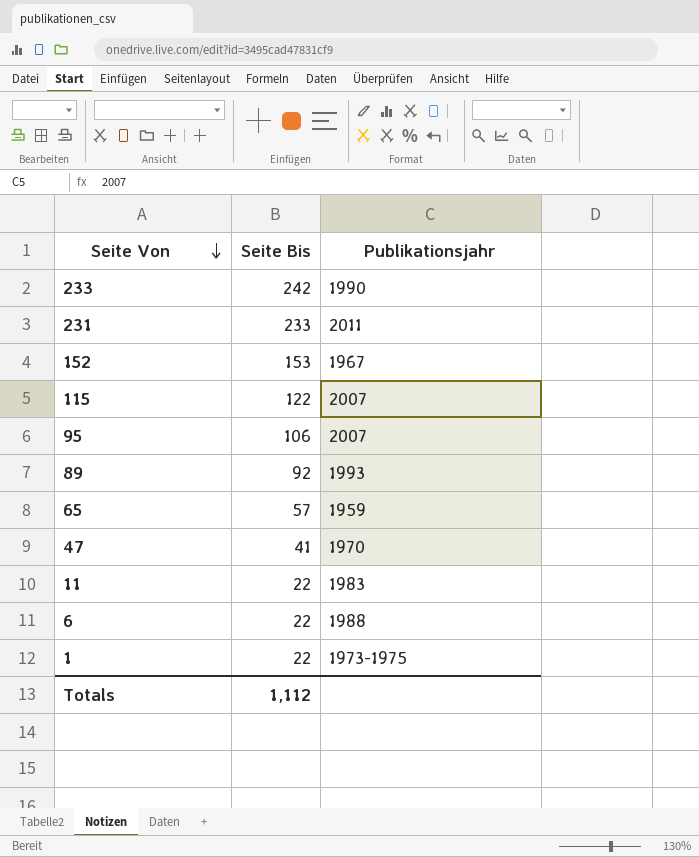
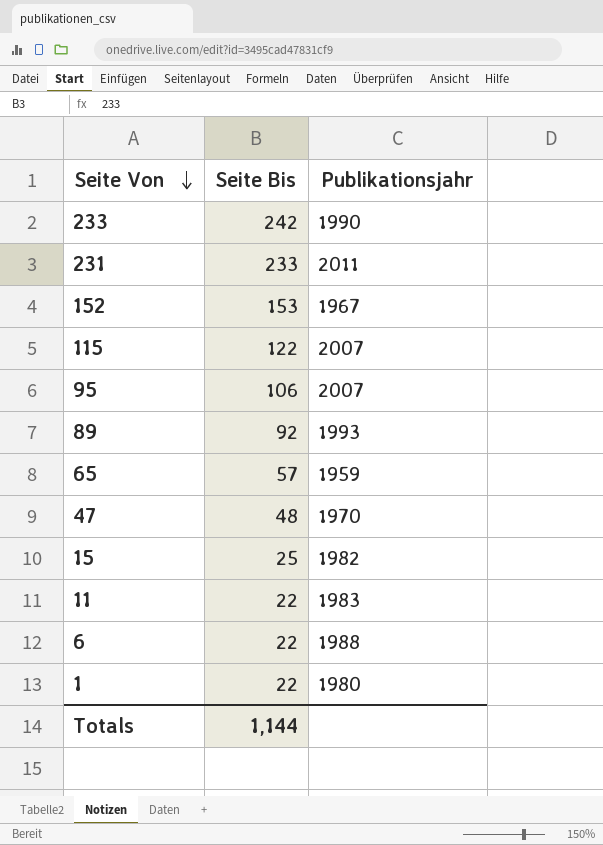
47 | Seite Bis: 41 -> 48
row 15: none -> 25 | 1982
1 | Publikationsjahr: 1973-1975 -> 1980
Totals | Seite Bis: 1,112 -> 1,144

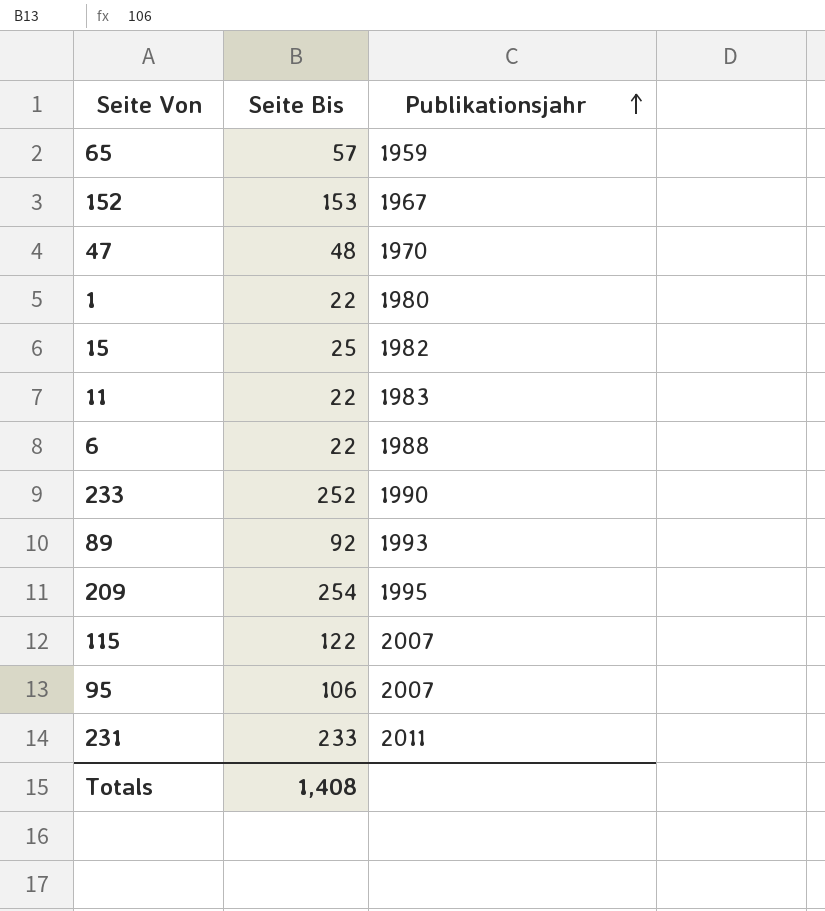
row order: Seite Von descending -> Publikationsjahr ascending
233 | Seite Bis: 242 -> 252
row 209: none -> 254 | 1995
Totals | Seite Bis: 1,144 -> 1,408

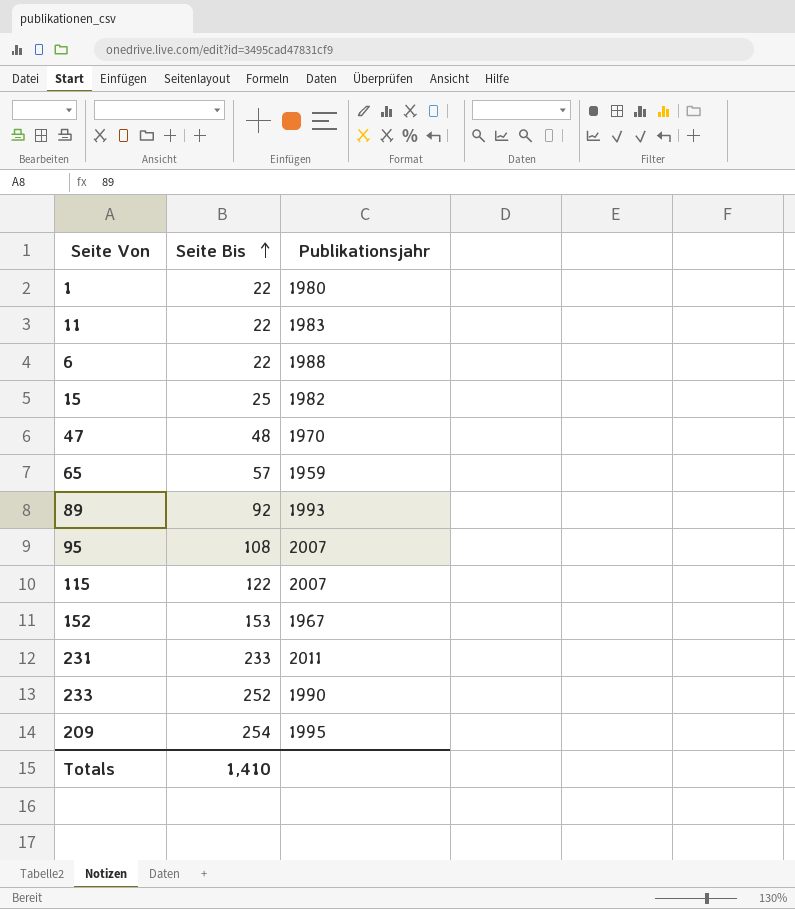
row order: Publikationsjahr ascending -> Seite Bis ascending
95 | Seite Bis: 106 -> 108
Totals | Seite Bis: 1,408 -> 1,410

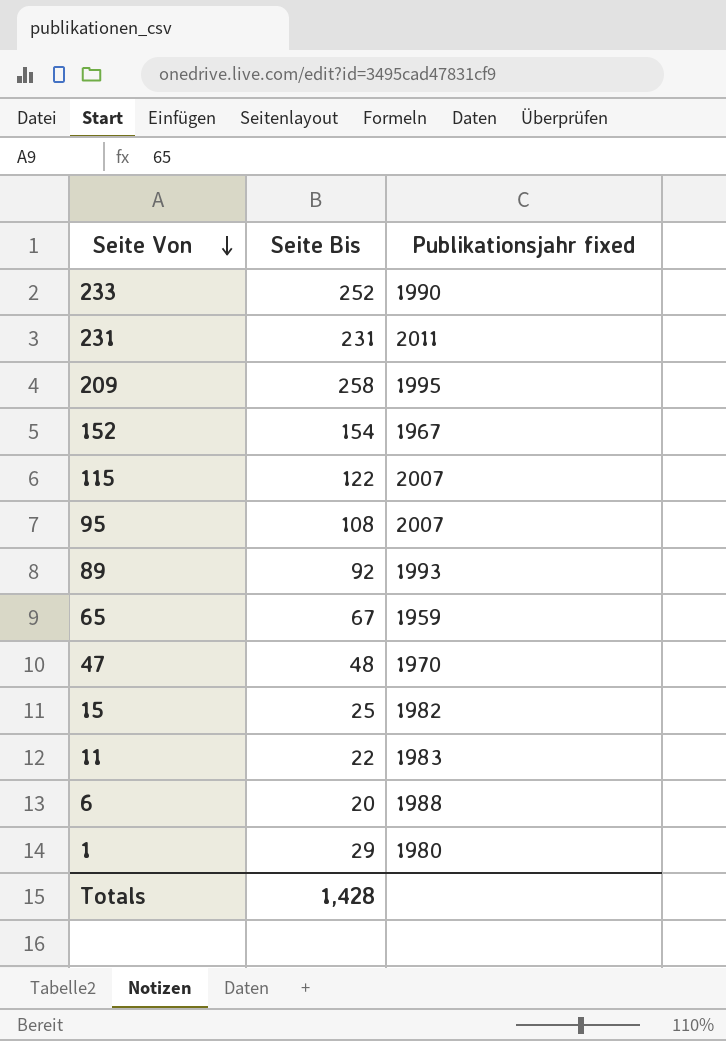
row order: Seite Bis ascending -> Seite Von descending
column name: Publikationsjahr -> Publikationsjahr fixed
231 | Seite Bis: 233 -> 231
209 | Seite Bis: 254 -> 258
152 | Seite Bis: 153 -> 154
65 | Seite Bis: 57 -> 67
6 | Seite Bis: 22 -> 20
1 | Seite Bis: 22 -> 29
Totals | Seite Bis: 1,410 -> 1,428

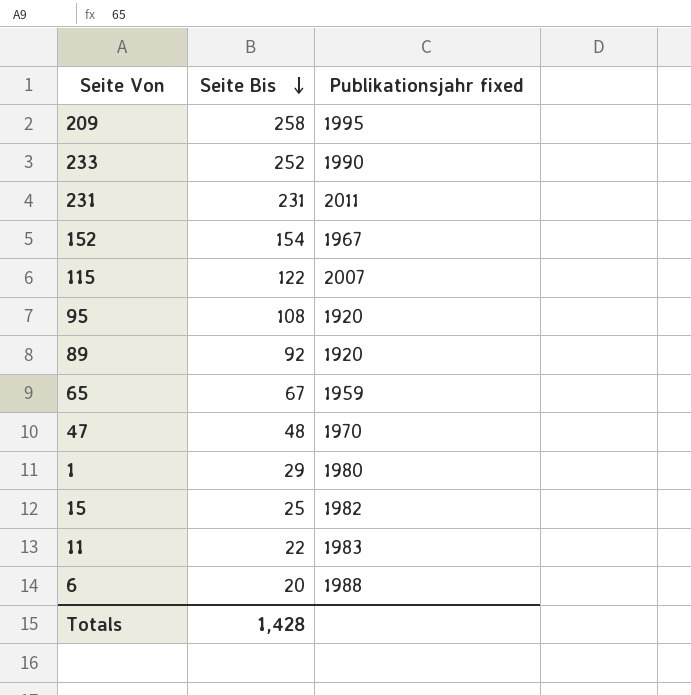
row order: Seite Von descending -> Seite Bis descending
95 | Publikationsjahr fixed: 2007 -> 1920
89 | Publikationsjahr fixed: 1993 -> 1920

